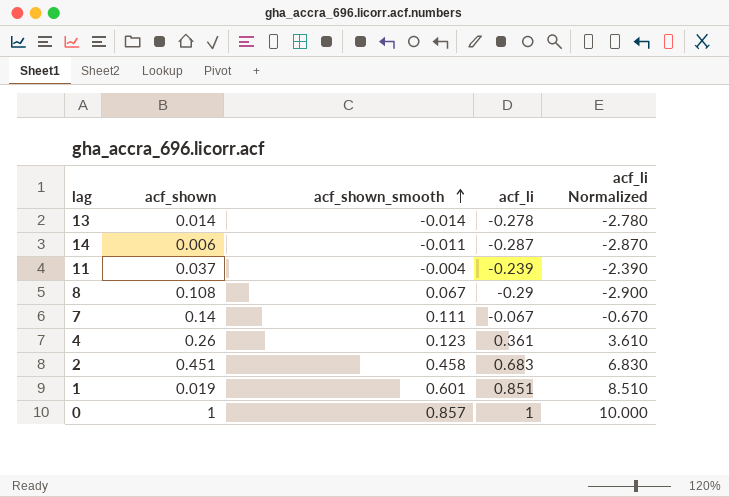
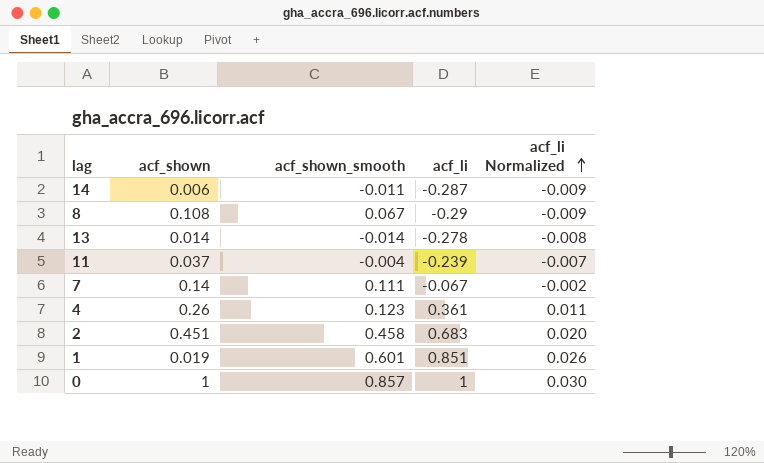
row order: acf_shown_smooth ascending -> acf_li Normalized ascending
column acf_li Normalized | formula: [acf_li] * 10 -> [acf_li] * 0.03

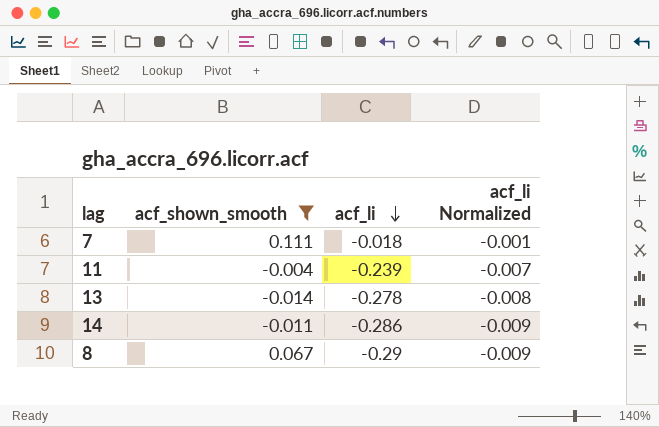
filter: none -> acf_shown_smooth <= 0.111
row order: acf_li Normalized ascending -> acf_li descending
column acf_shown | position: 2 -> none
7 | acf_li: -0.067 -> -0.018
7 | acf_li Normalized: -0.002 -> -0.001
14 | acf_li: -0.287 -> -0.286

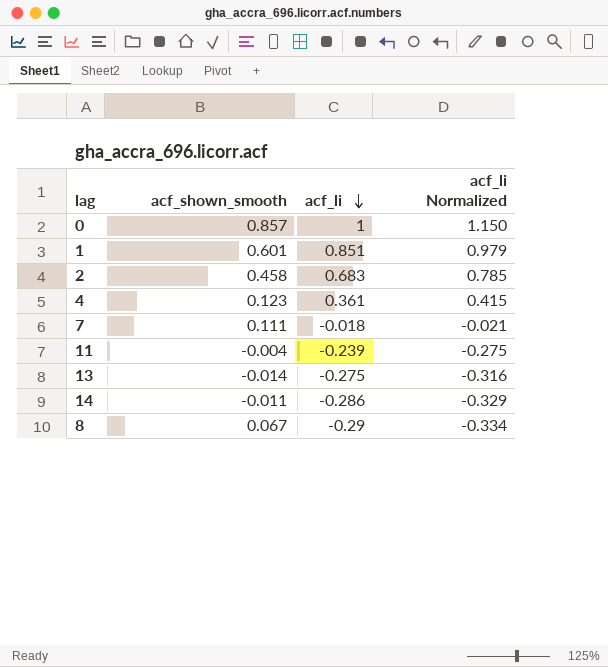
filter: acf_shown_smooth <= 0.111 -> none
column acf_li Normalized | formula: [acf_li] * 0.03 -> [acf_li] * 1.15
13 | acf_li: -0.278 -> -0.275

